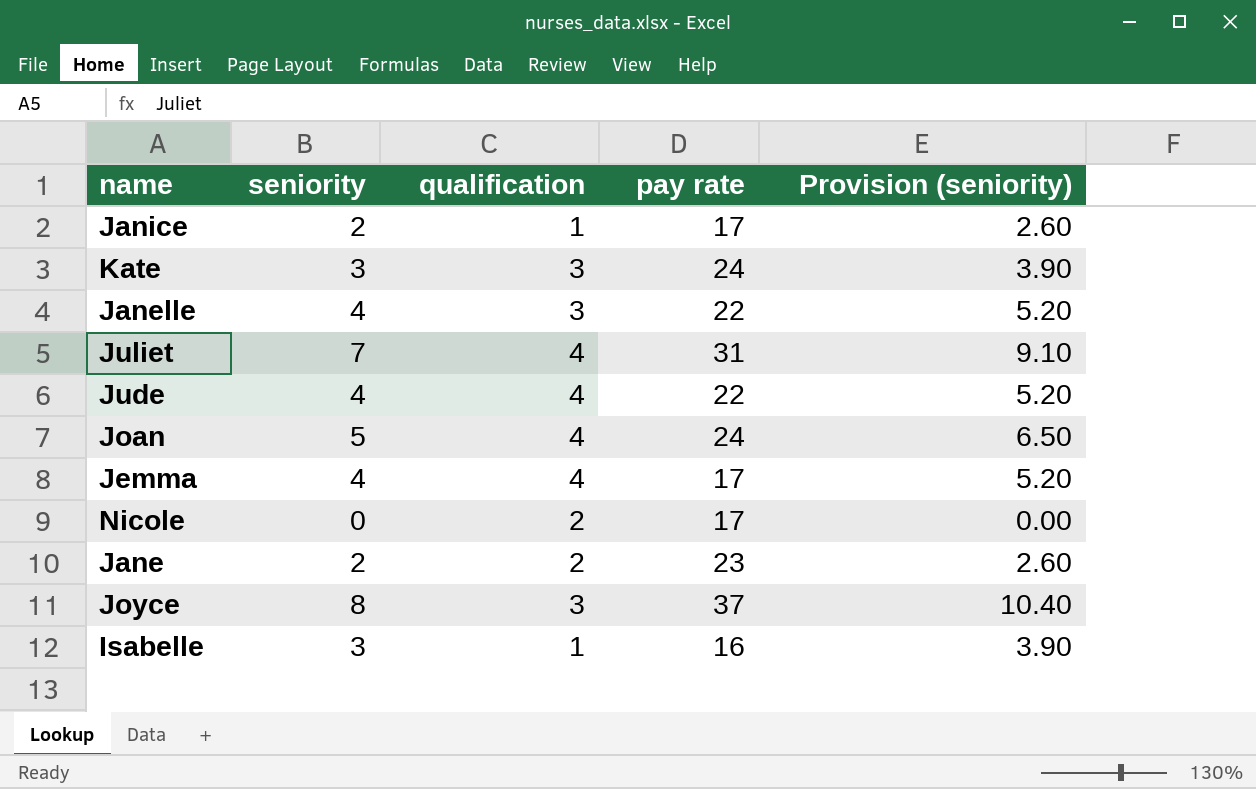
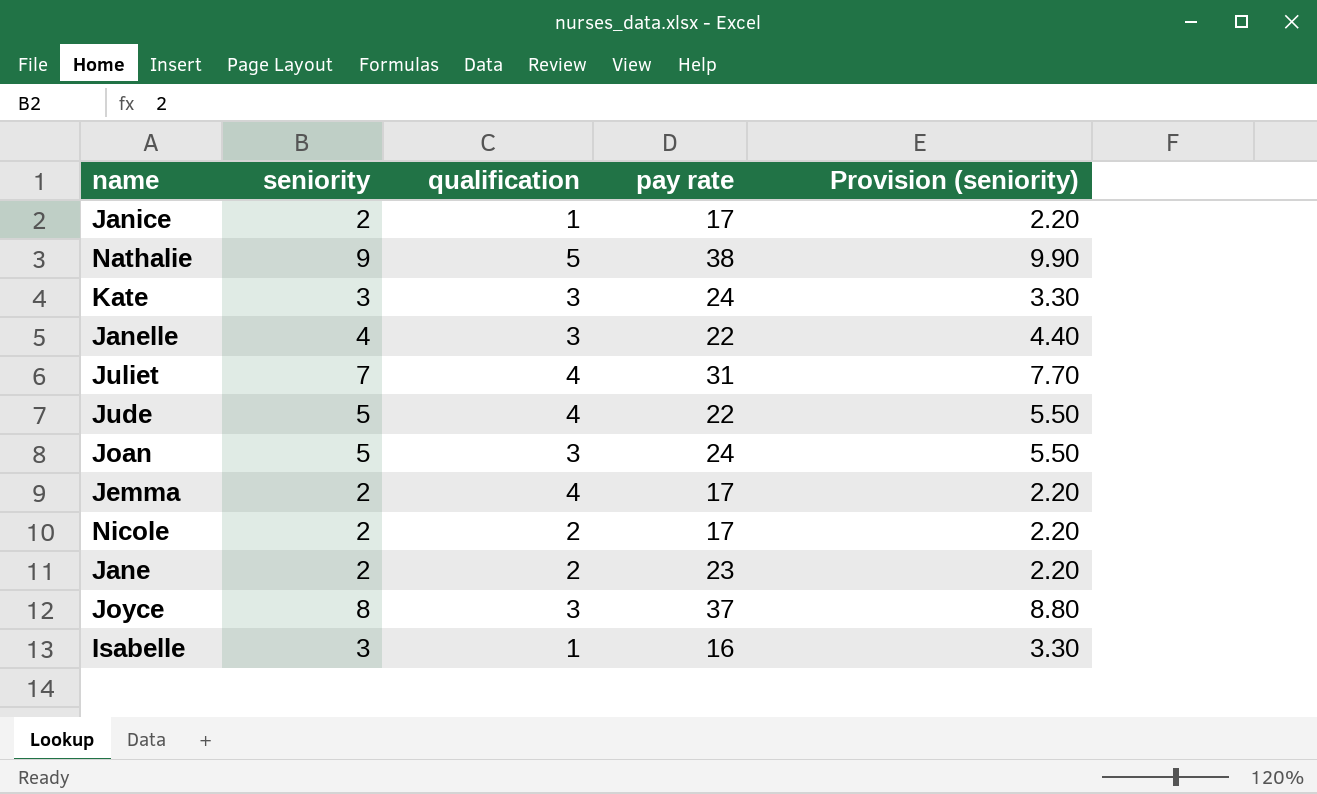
column Provision (seniority) | formula: [seniority] * 1.3 -> [seniority] * 1.1
row Nathalie: none -> 9 | 5 | 38 | 9.90
Jude | seniority: 4 -> 5
Joan | qualification: 4 -> 3
Jemma | seniority: 4 -> 2
Nicole | seniority: 0 -> 2

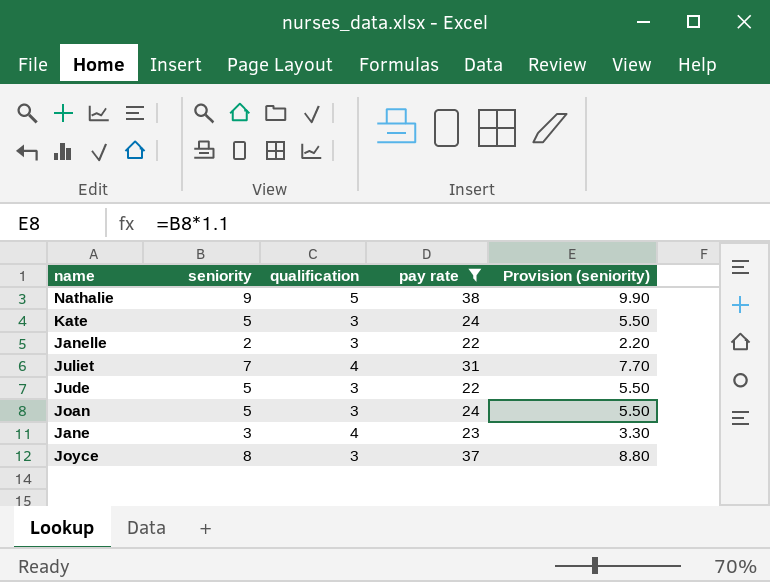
filter: none -> pay rate >= 22
Kate | seniority: 3 -> 5
Kate | Provision (seniority): 3.30 -> 5.50
Janelle | seniority: 4 -> 2
Janelle | Provision (seniority): 4.40 -> 2.20
Jude | qualification: 4 -> 3
Jane | seniority: 2 -> 3
Jane | qualification: 2 -> 4
Jane | Provision (seniority): 2.20 -> 3.30

